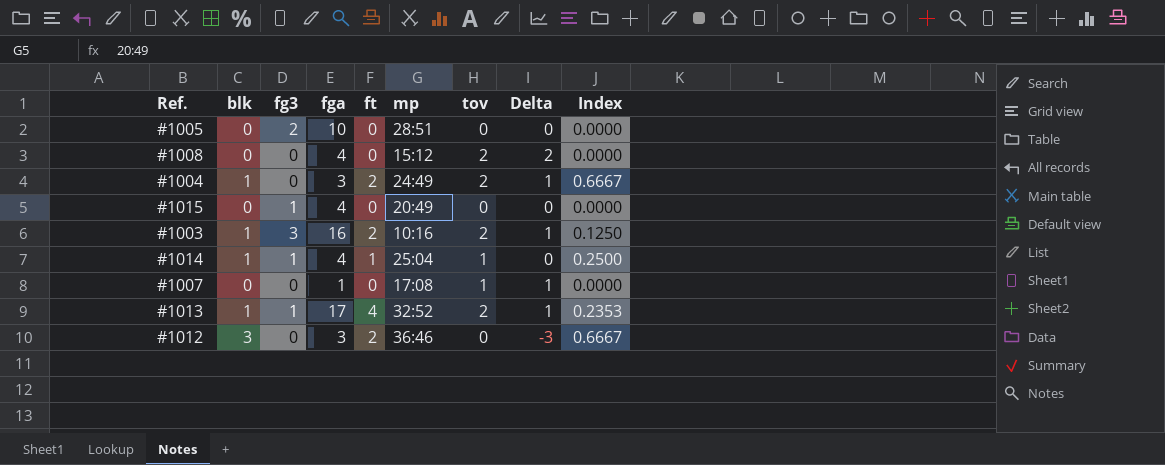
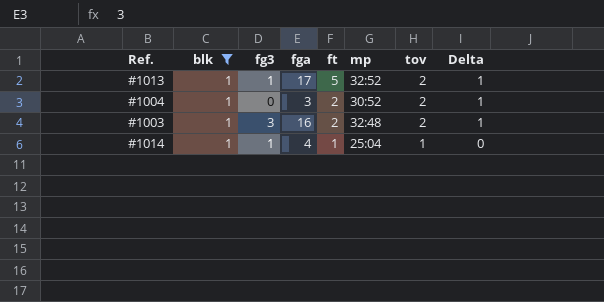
filter: none -> blk = 1
row order: none -> ft descending
column Index | formula: [ft] / [fga] -> none
#1013 | ft: 4 -> 5
#1004 | mp: 24:49 -> 30:52
#1003 | mp: 10:16 -> 32:48

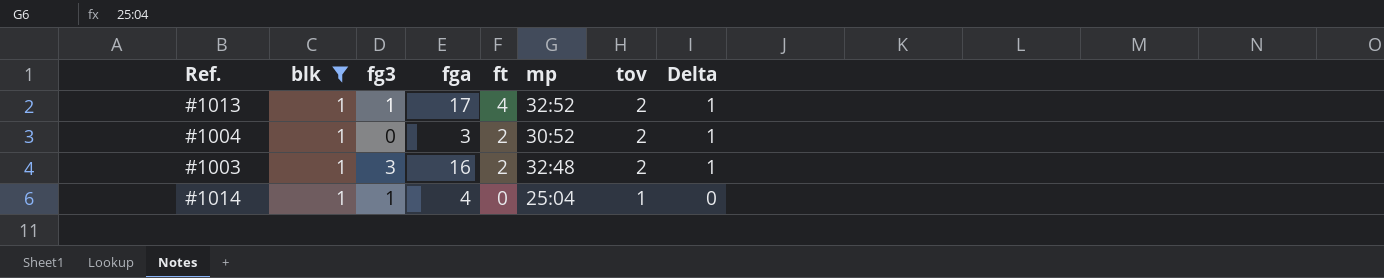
#1013 | ft: 5 -> 4
#1014 | ft: 1 -> 0

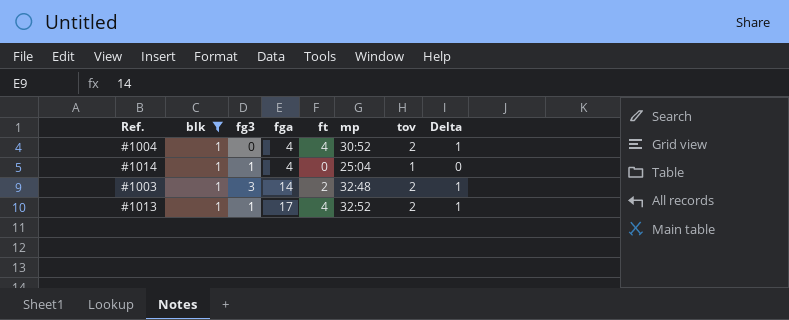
row order: ft descending -> fga ascending
#1004 | fga: 3 -> 4
#1004 | ft: 2 -> 4
#1003 | fga: 16 -> 14

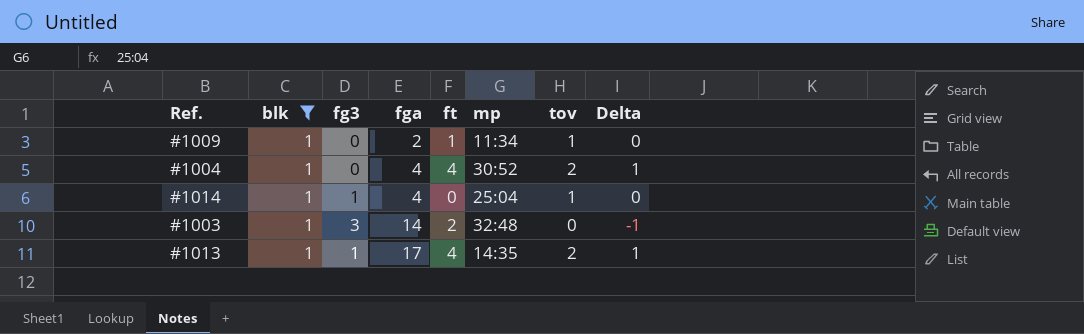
row #1009: none -> 1 | 0 | 2 | 1 | 11:34 | 1 | 0
#1003 | tov: 2 -> 0
#1003 | Delta: 1 -> -1
#1013 | mp: 32:52 -> 14:35

